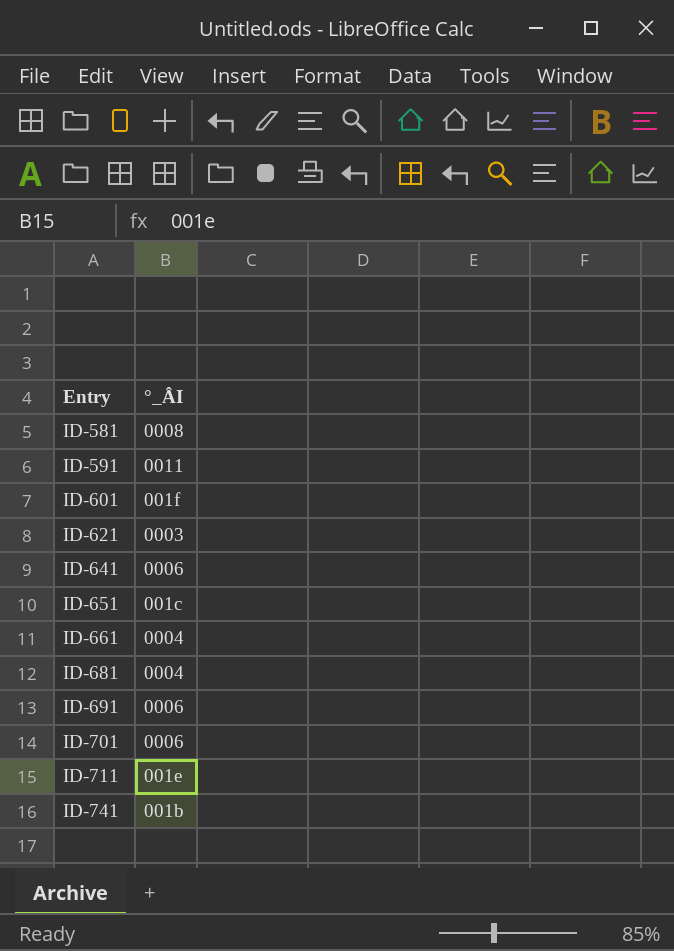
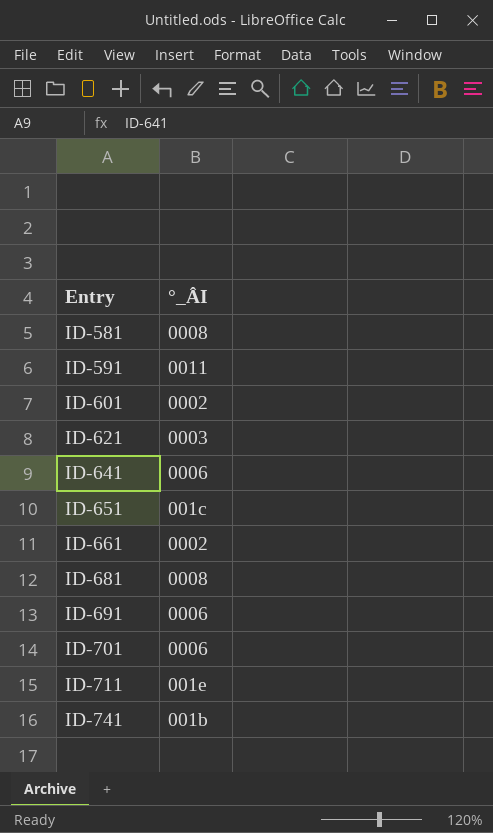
ID-601 | °_ÂI: 001f -> 0002
ID-661 | °_ÂI: 0004 -> 0002
ID-681 | °_ÂI: 0004 -> 0008

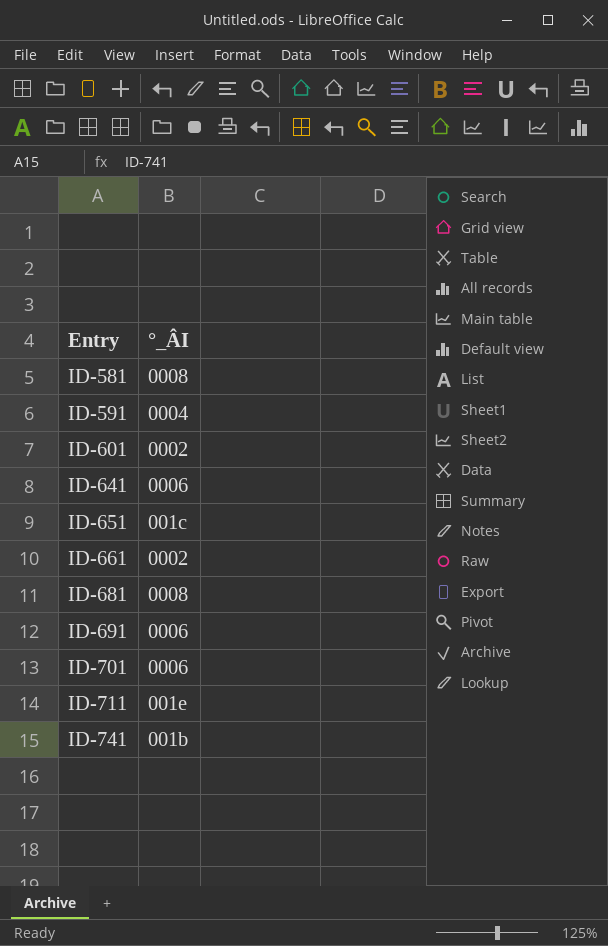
row ID-621: 0003 -> none
ID-591 | °_ÂI: 0011 -> 0004

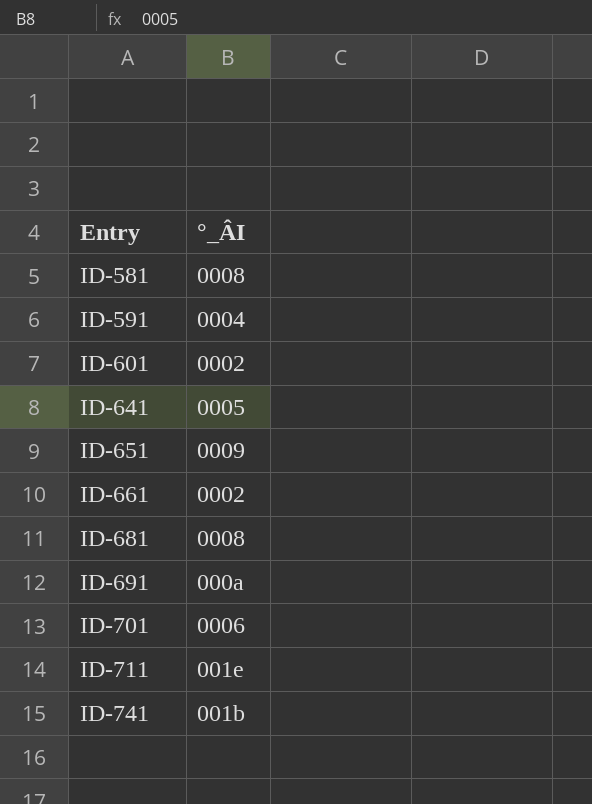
ID-641 | °_ÂI: 0006 -> 0005
ID-651 | °_ÂI: 001c -> 0009
ID-691 | °_ÂI: 0006 -> 000a

